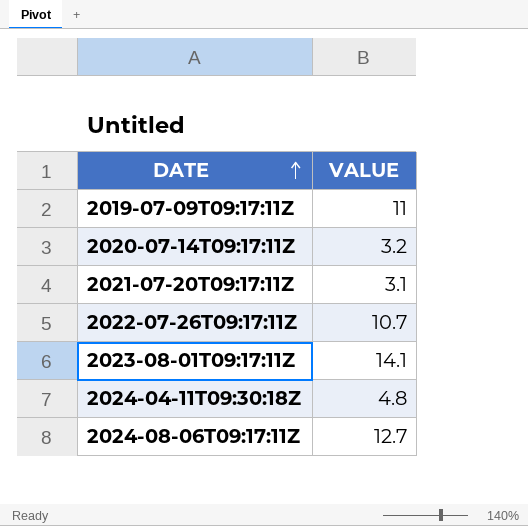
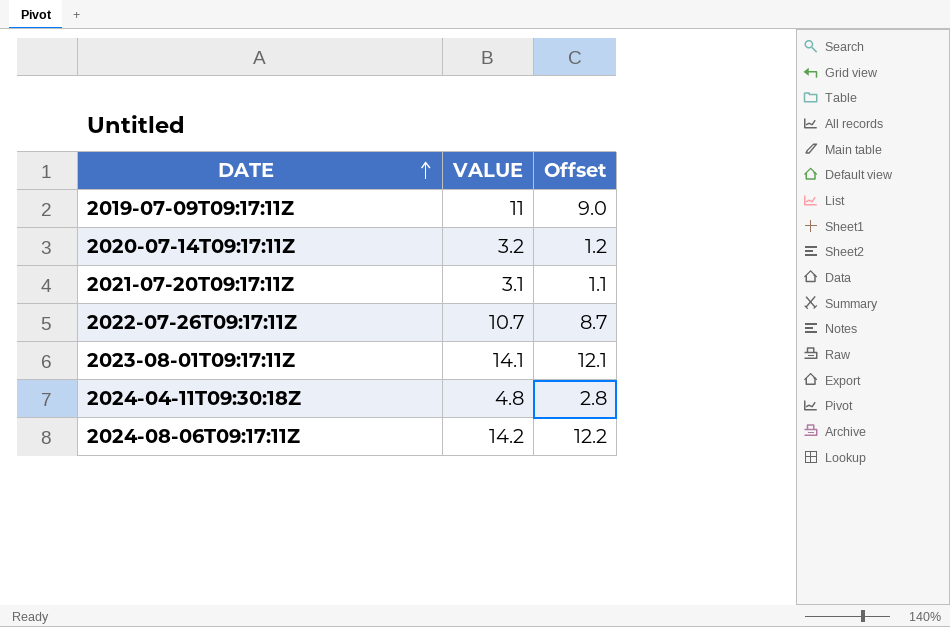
column Offset | formula: none -> [VALUE] - 2
2024-08-06T09:17:11Z | VALUE: 12.7 -> 14.2

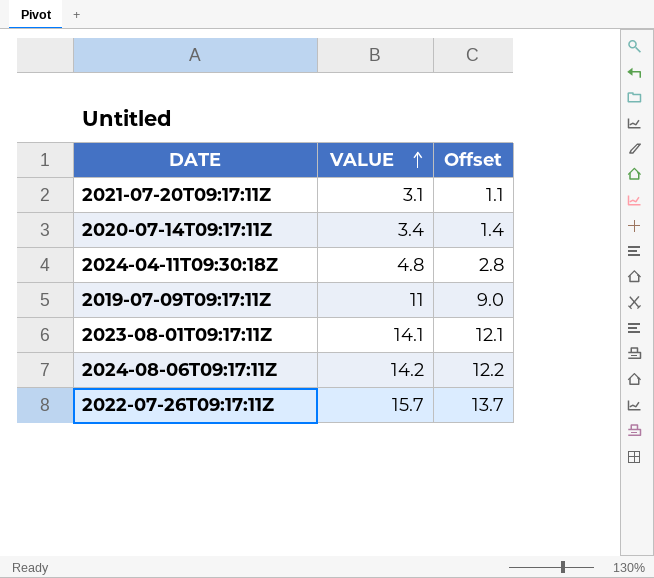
row order: DATE ascending -> VALUE ascending
2020-07-14T09:17:11Z | VALUE: 3.2 -> 3.4
2020-07-14T09:17:11Z | Offset: 1.2 -> 1.4
2022-07-26T09:17:11Z | VALUE: 10.7 -> 15.7
2022-07-26T09:17:11Z | Offset: 8.7 -> 13.7

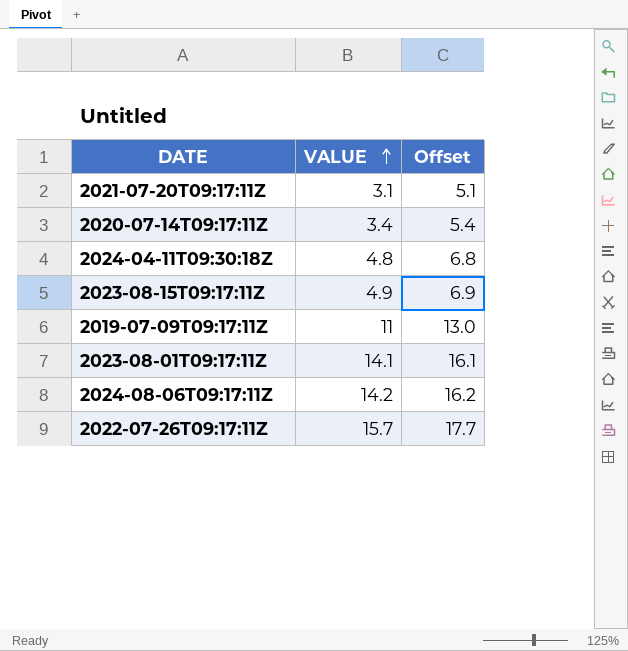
column Offset | formula: [VALUE] - 2 -> [VALUE] + 2
row 2023-08-15T09:17:11Z: none -> 4.9 | 6.9

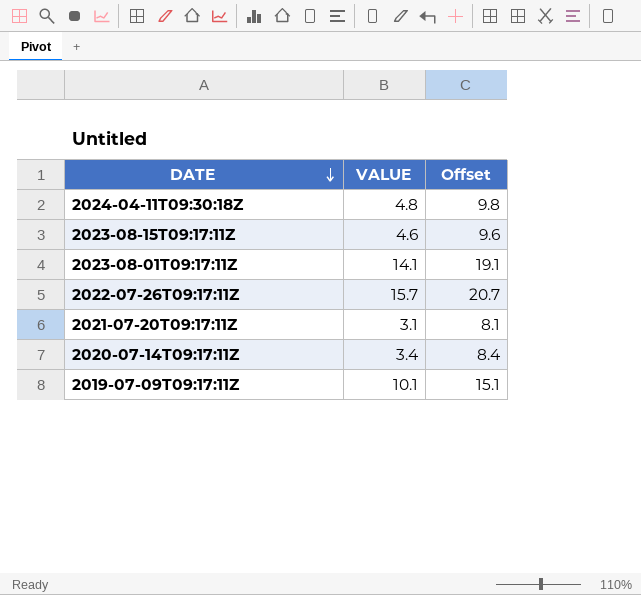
row order: VALUE ascending -> DATE descending
column Offset | formula: [VALUE] + 2 -> [VALUE] + 5
row 2024-08-06T09:17:11Z: 14.2 | 16.2 -> none
2023-08-15T09:17:11Z | VALUE: 4.9 -> 4.6
2019-07-09T09:17:11Z | VALUE: 11 -> 10.1

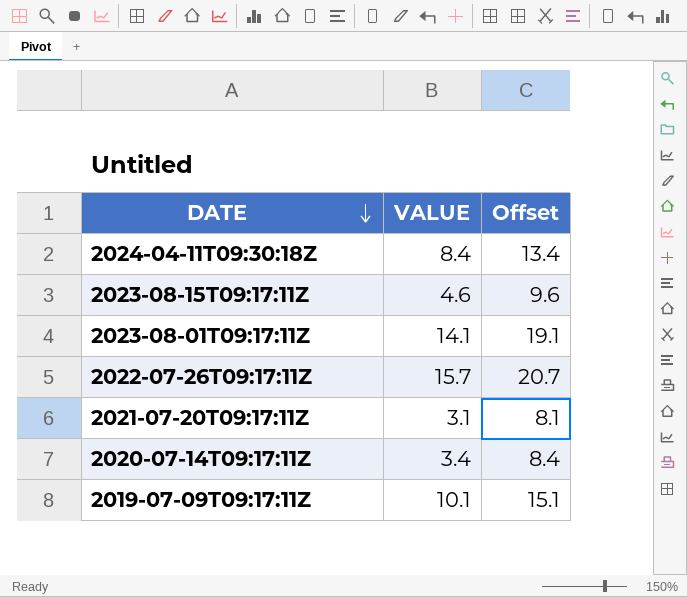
2024-04-11T09:30:18Z | VALUE: 4.8 -> 8.4
2024-04-11T09:30:18Z | Offset: 9.8 -> 13.4

